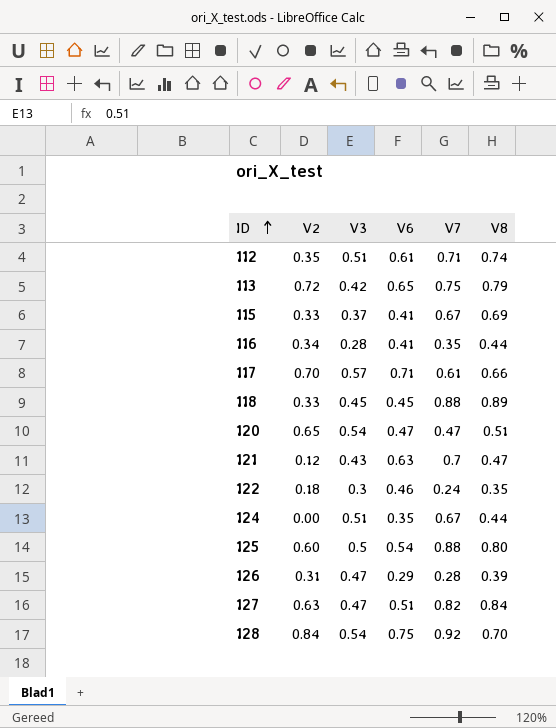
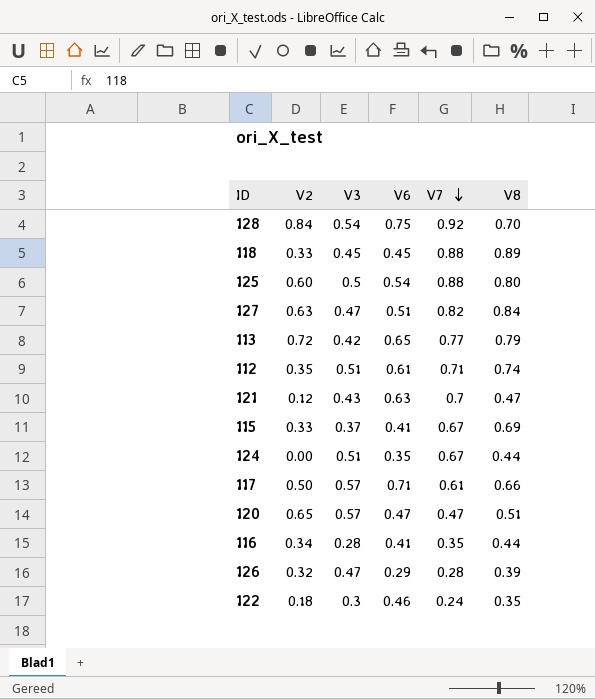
row order: ID ascending -> V7 descending
113 | V7: 0.75 -> 0.77
117 | V2: 0.70 -> 0.50
120 | V3: 0.54 -> 0.57
126 | V2: 0.31 -> 0.32

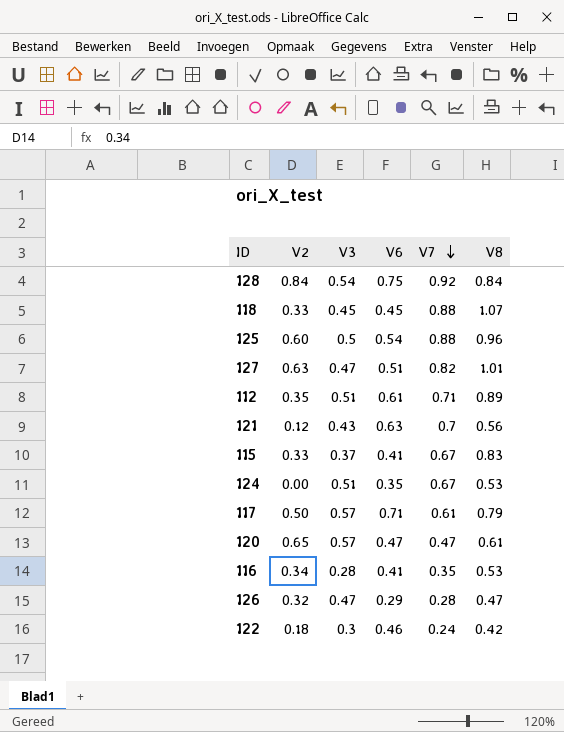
row 113: 0.72 | 0.42 | 0.65 | 0.77 | 0.79 -> none
128 | V8: 0.70 -> 0.84
118 | V8: 0.89 -> 1.07
125 | V8: 0.80 -> 0.96
127 | V8: 0.84 -> 1.01
112 | V8: 0.74 -> 0.89
121 | V8: 0.47 -> 0.56
115 | V8: 0.69 -> 0.83
124 | V8: 0.44 -> 0.53
117 | V8: 0.66 -> 0.79
120 | V8: 0.51 -> 0.61
116 | V8: 0.44 -> 0.53
126 | V8: 0.39 -> 0.47
122 | V8: 0.35 -> 0.42

